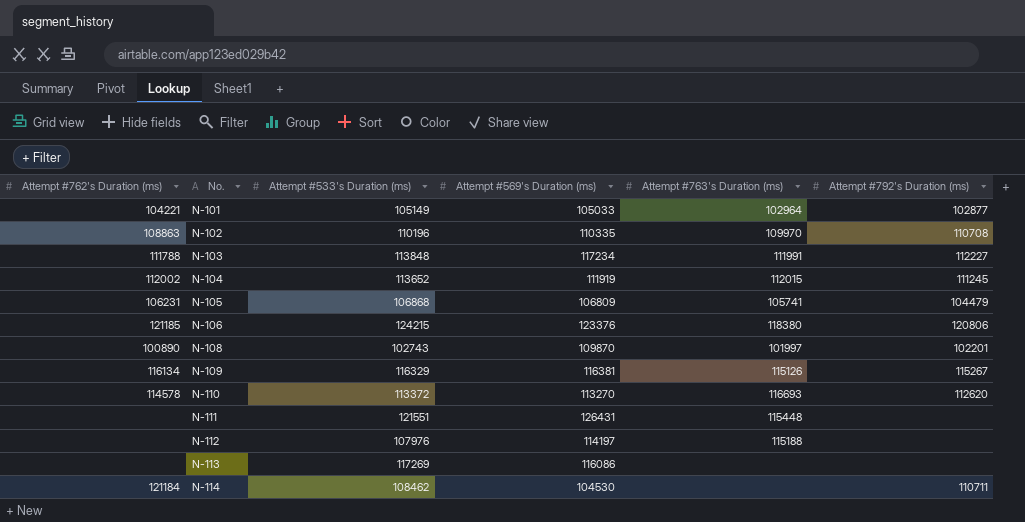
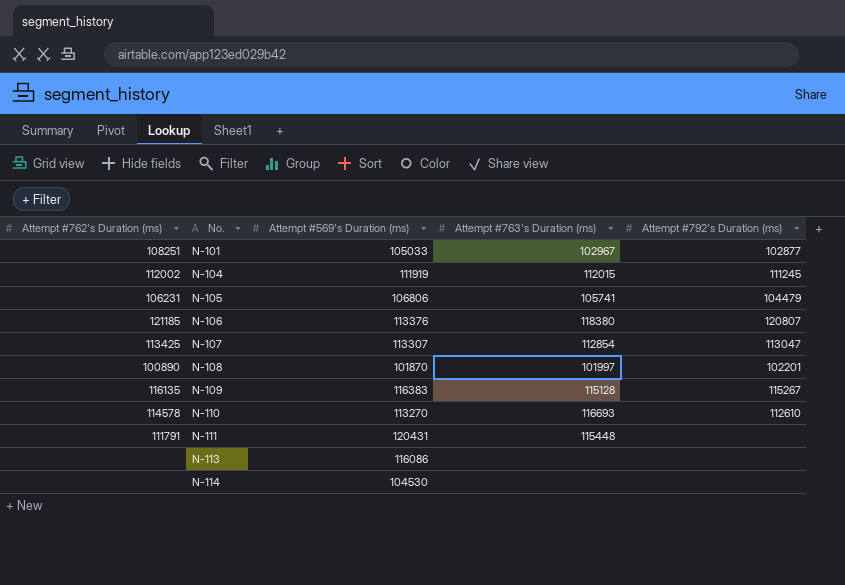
column Attempt #533's Duration (ms) | position: 3 -> none
row N-102: 108863 | 110196 | 110335 | 109970 | 110708 -> none
row N-103: 111788 | 113848 | 117234 | 111991 | 112227 -> none
row N-112: none | 107976 | 114197 | 115188 | none -> none
N-101 | Attempt #762's Duration (ms): 104221 -> 108251
N-101 | Attempt #763's Duration (ms): 102964 -> 102967
N-105 | Attempt #569's Duration (ms): 106809 -> 106806
N-106 | Attempt #569's Duration (ms): 123376 -> 113376
N-106 | Attempt #792's Duration (ms): 120806 -> 120807
row N-107: none -> 113425 | 113307 | 112854 | 113047
N-108 | Attempt #569's Duration (ms): 109870 -> 101870
N-109 | Attempt #762's Duration (ms): 116134 -> 116135
N-109 | Attempt #569's Duration (ms): 116381 -> 116383
N-109 | Attempt #763's Duration (ms): 115126 -> 115128
N-110 | Attempt #792's Duration (ms): 112620 -> 112610
N-111 | Attempt #762's Duration (ms): none -> 111791
N-111 | Attempt #569's Duration (ms): 126431 -> 120431
N-114 | Attempt #762's Duration (ms): 121184 -> none
N-114 | Attempt #792's Duration (ms): 110711 -> none

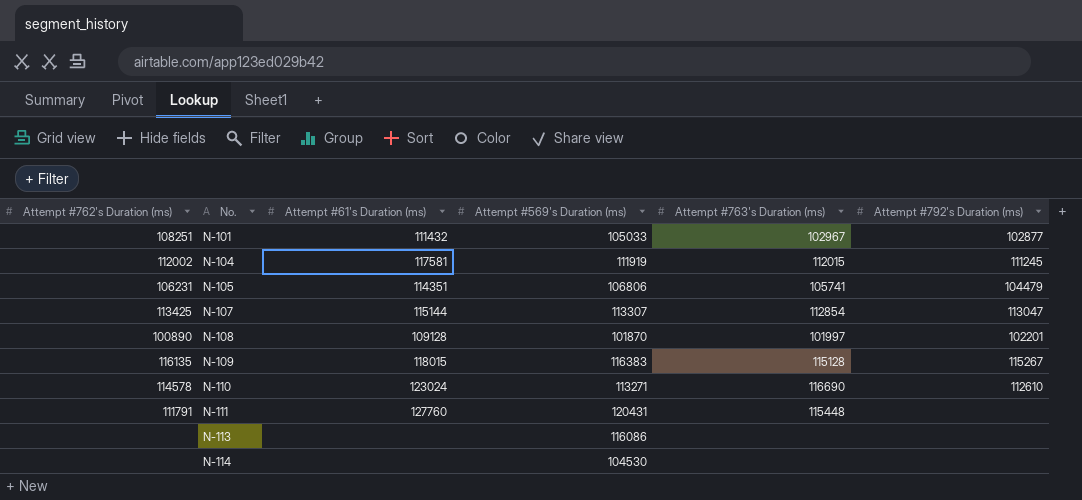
column Attempt #61's Duration (ms) | position: none -> 3
row N-106: 121185 | 113376 | 118380 | 120807 -> none
N-110 | Attempt #569's Duration (ms): 113270 -> 113271
N-110 | Attempt #763's Duration (ms): 116693 -> 116690

